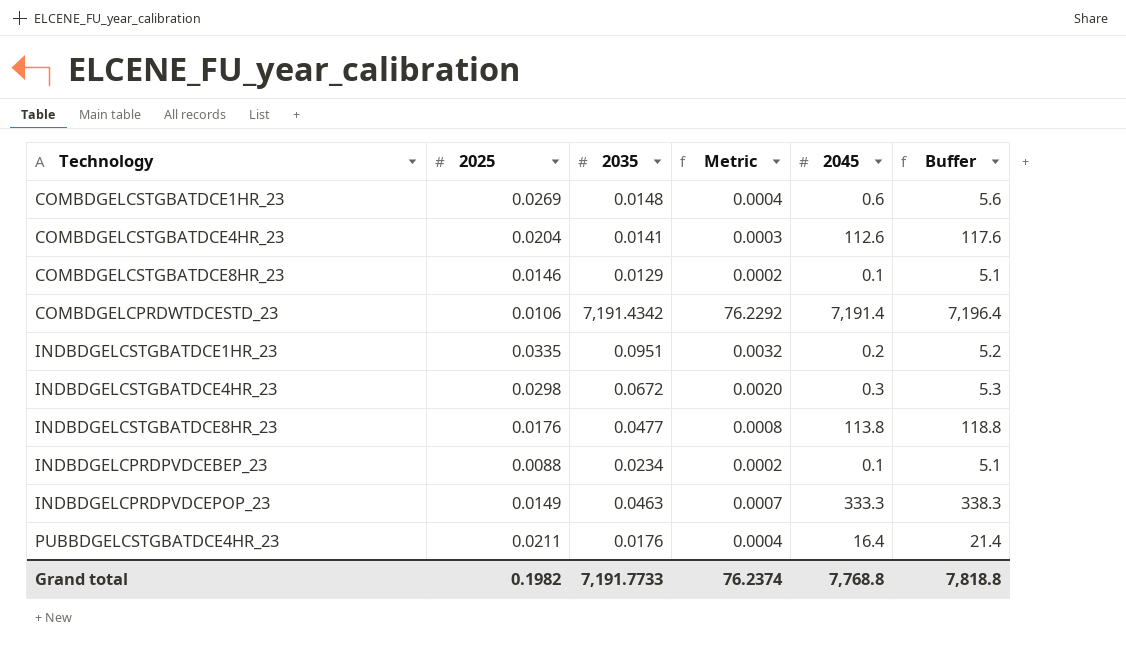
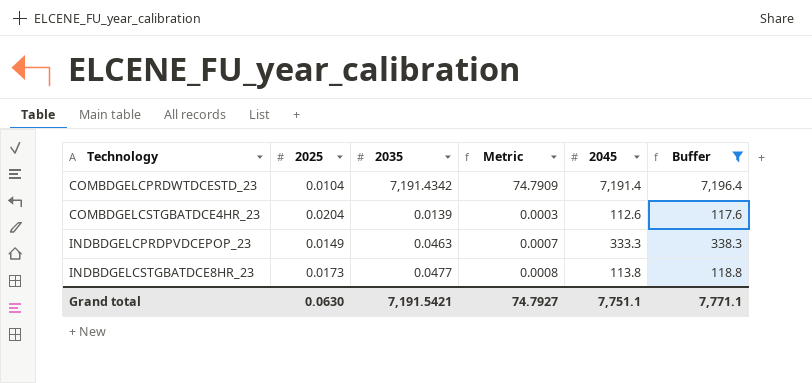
filter: none -> Buffer >= 117.6
row order: none -> Technology ascending
COMBDGELCPRDWTDCESTD_23 | 2025: 0.0106 -> 0.0104
COMBDGELCPRDWTDCESTD_23 | Metric: 76.2292 -> 74.7909
COMBDGELCSTGBATDCE4HR_23 | 2035: 0.0141 -> 0.0139
INDBDGELCSTGBATDCE8HR_23 | 2025: 0.0176 -> 0.0173
Grand total | 2025: 0.1982 -> 0.0630
Grand total | 2035: 7,191.7733 -> 7,191.5421
Grand total | Metric: 76.2374 -> 74.7927
Grand total | 2045: 7,768.8 -> 7,751.1
Grand total | Buffer: 7,818.8 -> 7,771.1

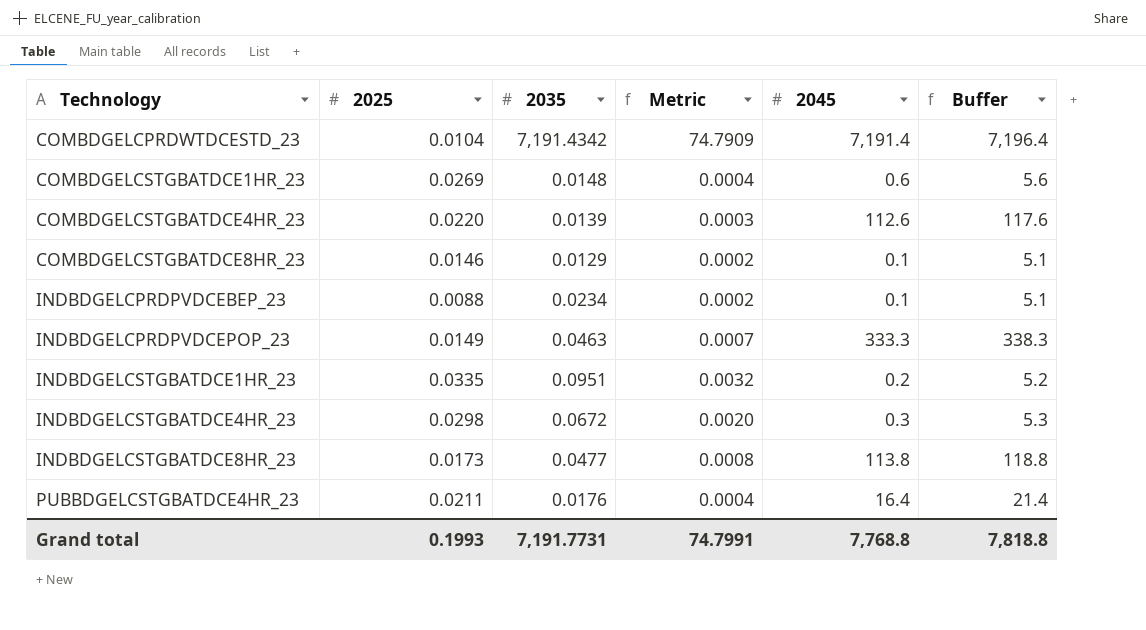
filter: Buffer >= 117.6 -> none
COMBDGELCSTGBATDCE4HR_23 | 2025: 0.0204 -> 0.0220
Grand total | 2025: 0.0630 -> 0.1993
Grand total | 2035: 7,191.5421 -> 7,191.7731
Grand total | Metric: 74.7927 -> 74.7991
Grand total | 2045: 7,751.1 -> 7,768.8
Grand total | Buffer: 7,771.1 -> 7,818.8

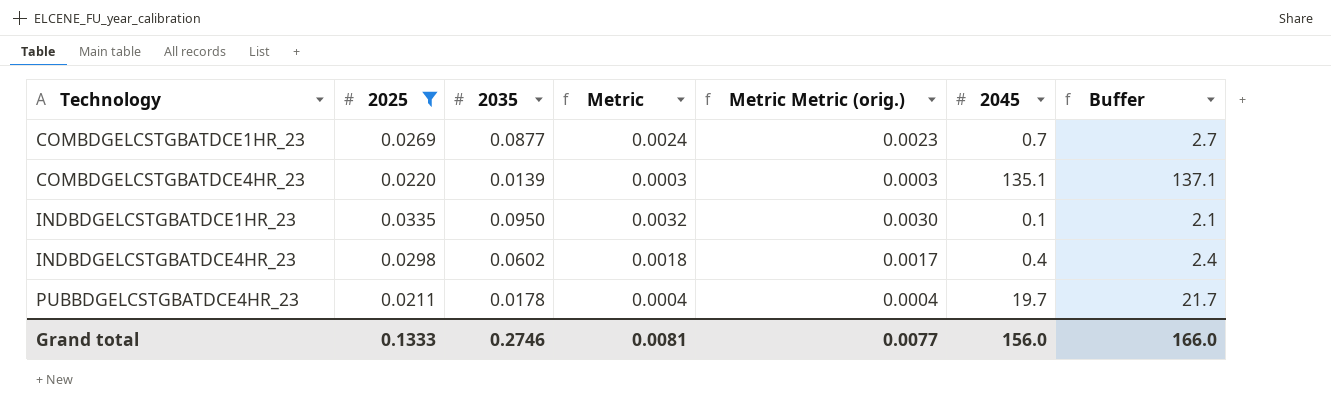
filter: none -> 2025 >= 0.0211
column Metric Metric (orig.) | formula: none -> [Metric] * 0.95
column Buffer | formula: [2045] + 5 -> [2045] + 2
COMBDGELCSTGBATDCE1HR_23 | 2035: 0.0148 -> 0.0877
COMBDGELCSTGBATDCE1HR_23 | Metric: 0.0004 -> 0.0024
COMBDGELCSTGBATDCE1HR_23 | 2045: 0.6 -> 0.7
COMBDGELCSTGBATDCE4HR_23 | 2045: 112.6 -> 135.1
INDBDGELCSTGBATDCE1HR_23 | 2035: 0.0951 -> 0.0950
INDBDGELCSTGBATDCE1HR_23 | 2045: 0.2 -> 0.1
INDBDGELCSTGBATDCE4HR_23 | 2035: 0.0672 -> 0.0602
INDBDGELCSTGBATDCE4HR_23 | Metric: 0.0020 -> 0.0018
INDBDGELCSTGBATDCE4HR_23 | 2045: 0.3 -> 0.4
PUBBDGELCSTGBATDCE4HR_23 | 2035: 0.0176 -> 0.0178
PUBBDGELCSTGBATDCE4HR_23 | 2045: 16.4 -> 19.7
Grand total | 2025: 0.1993 -> 0.1333
Grand total | 2035: 7,191.7731 -> 0.2746
Grand total | Metric: 74.7991 -> 0.0081
Grand total | 2045: 7,768.8 -> 156.0
Grand total | Buffer: 7,818.8 -> 166.0

